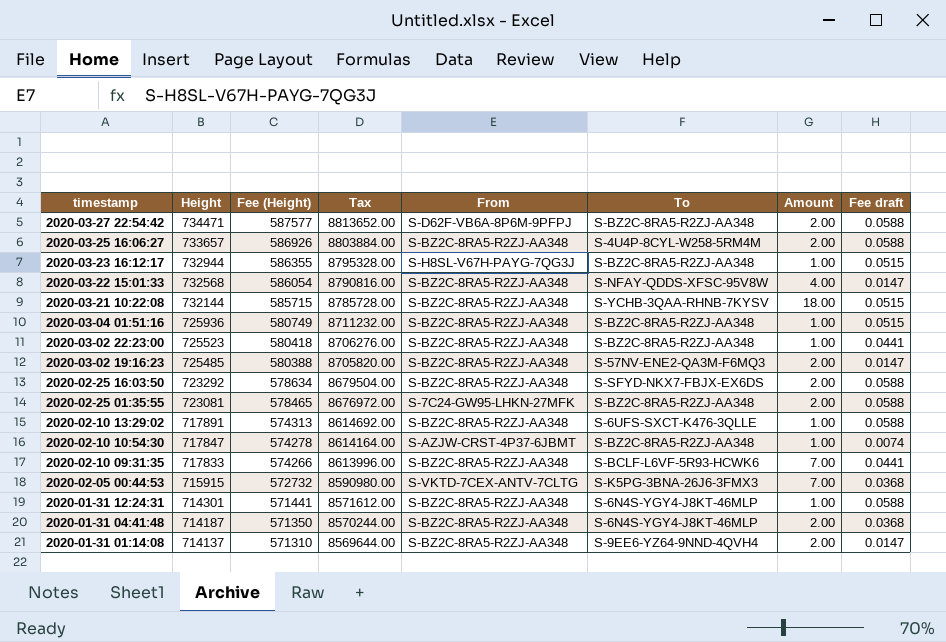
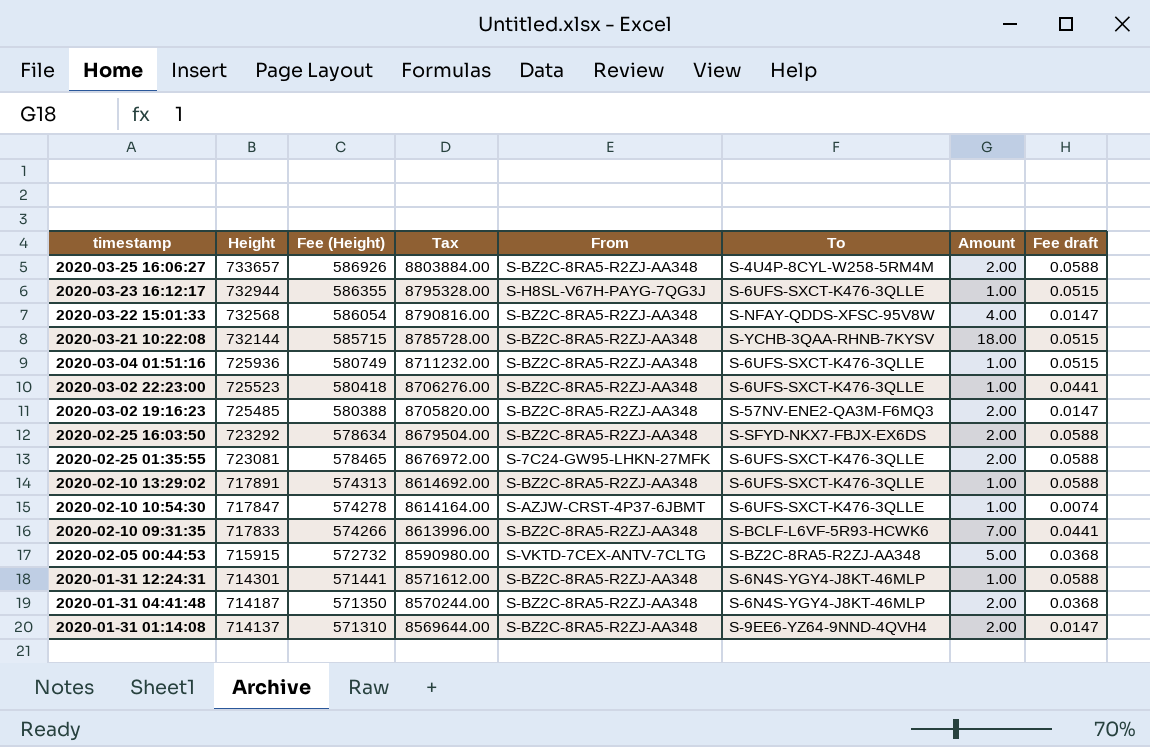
row 2020-03-27 22:54:42: 734471 | 587577 | 8813652.00 | S-D62F-VB6A-8P6M-9PFPJ | S-BZ2C-8RA5-R2ZJ-AA348 | 2.00 | 0.0588 -> none
2020-03-23 16:12:17 | To: S-BZ2C-8RA5-R2ZJ-AA348 -> S-6UFS-SXCT-K476-3QLLE
2020-03-04 01:51:16 | To: S-BZ2C-8RA5-R2ZJ-AA348 -> S-6UFS-SXCT-K476-3QLLE
2020-03-02 22:23:00 | To: S-BZ2C-8RA5-R2ZJ-AA348 -> S-6UFS-SXCT-K476-3QLLE
2020-02-25 01:35:55 | To: S-BZ2C-8RA5-R2ZJ-AA348 -> S-6UFS-SXCT-K476-3QLLE
2020-02-10 10:54:30 | To: S-BZ2C-8RA5-R2ZJ-AA348 -> S-6UFS-SXCT-K476-3QLLE
2020-02-05 00:44:53 | To: S-K5PG-3BNA-26J6-3FMX3 -> S-BZ2C-8RA5-R2ZJ-AA348
2020-02-05 00:44:53 | Amount: 7.00 -> 5.00

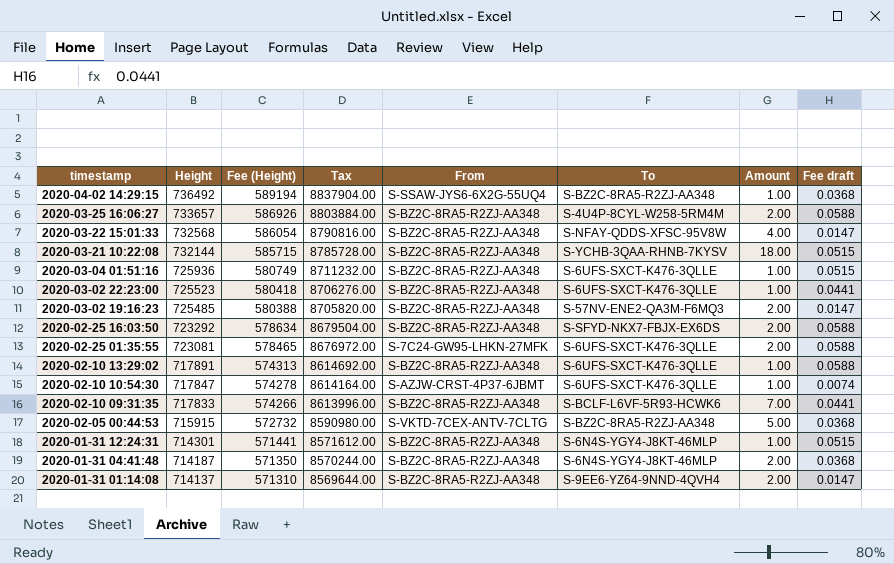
row 2020-03-23 16:12:17: 732944 | 586355 | 8795328.00 | S-H8SL-V67H-PAYG-7QG3J | S-6UFS-SXCT-K476-3QLLE | 1.00 | 0.0515 -> none
row 2020-04-02 14:29:15: none -> 736492 | 589194 | 8837904.00 | S-SSAW-JYS6-6X2G-55UQ4 | S-BZ2C-8RA5-R2ZJ-AA348 | 1.00 | 0.0368
2020-01-31 12:24:31 | Fee draft: 0.0588 -> 0.0515

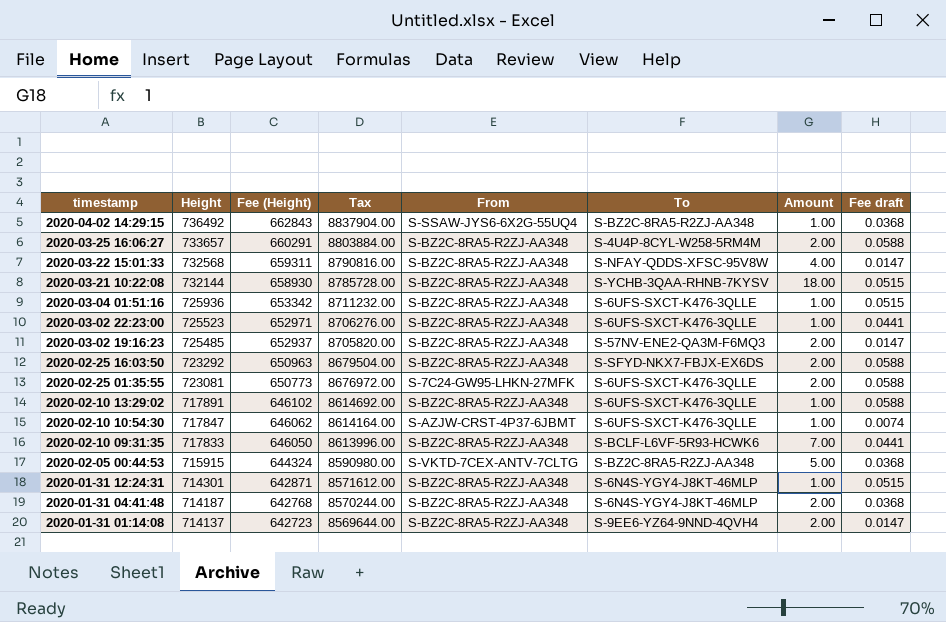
column Fee (Height) | formula: [Height] * 0.8 -> [Height] * 0.9

